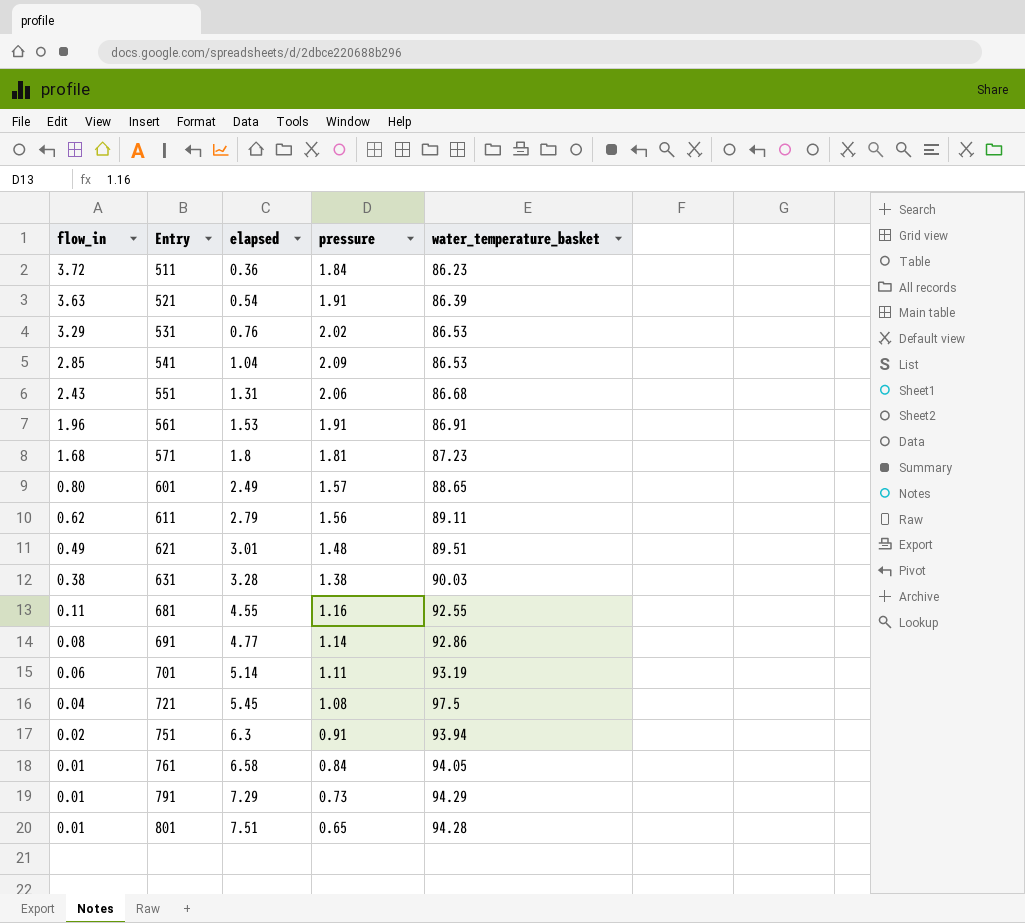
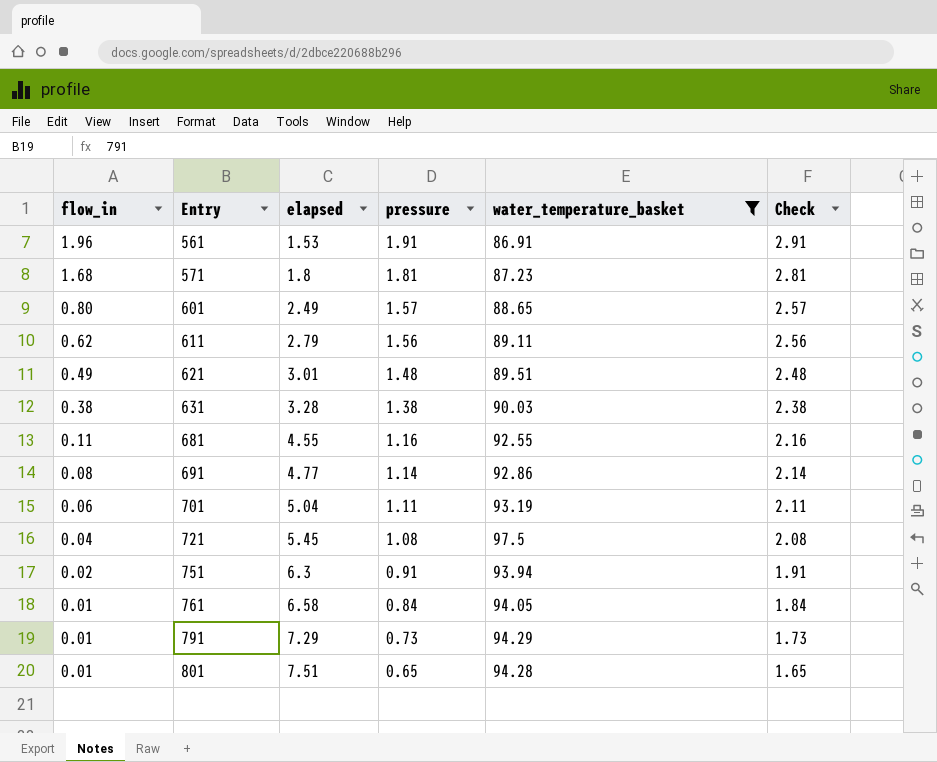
filter: none -> water_temperature_basket >= 86.91
column Check | formula: none -> [pressure] + 1
701 | elapsed: 5.14 -> 5.04

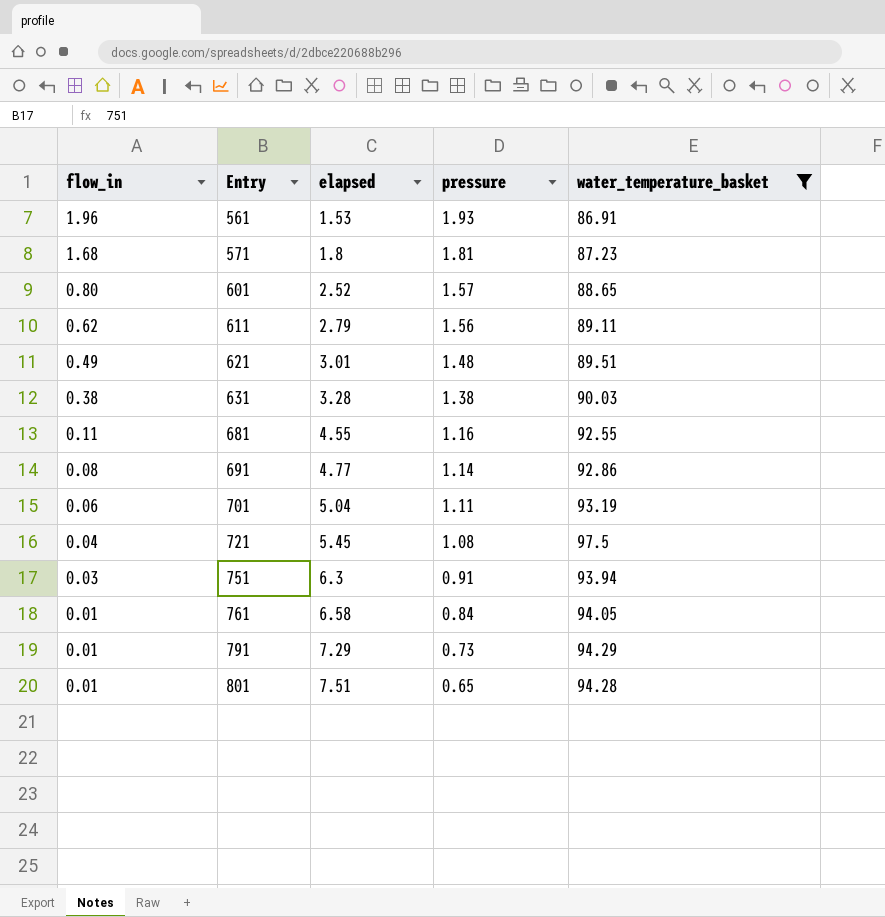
column Check | formula: [pressure] + 1 -> none
561 | pressure: 1.91 -> 1.93
601 | elapsed: 2.49 -> 2.52
751 | flow_in: 0.02 -> 0.03

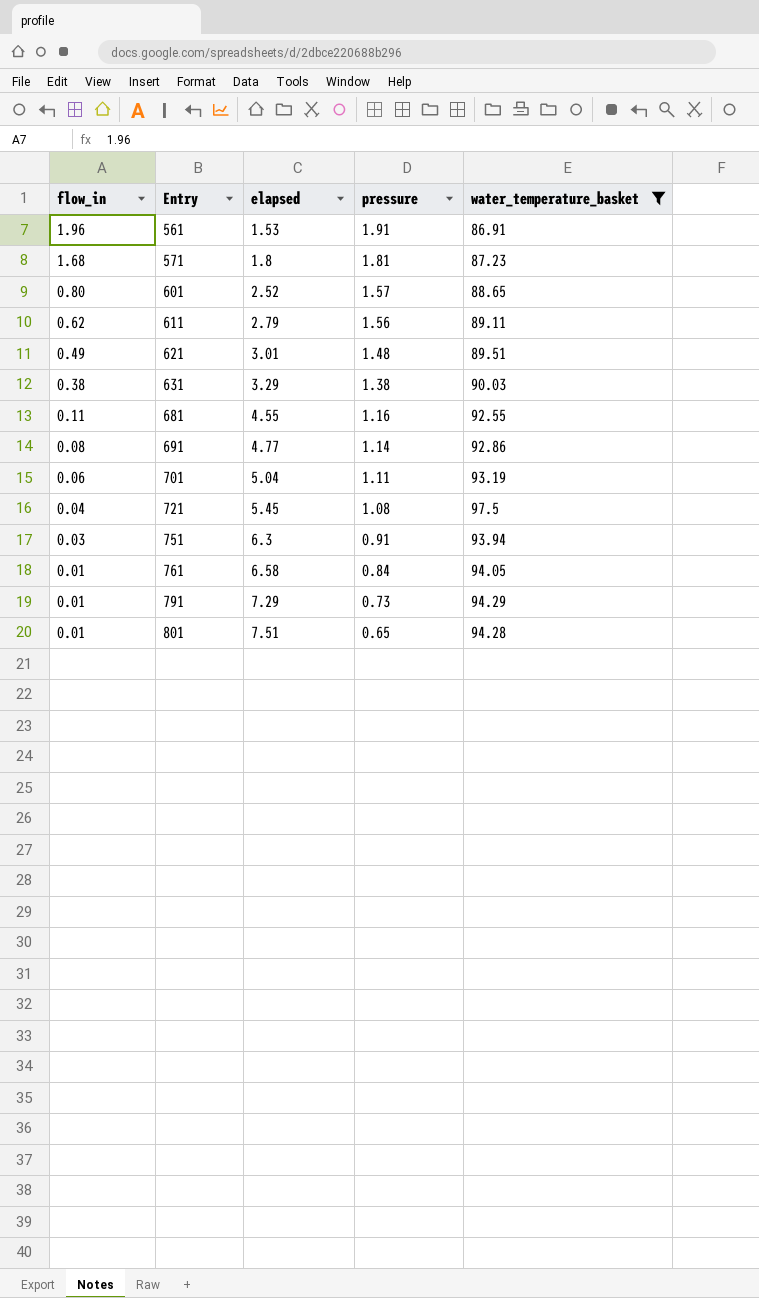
561 | pressure: 1.93 -> 1.91
631 | elapsed: 3.28 -> 3.29

